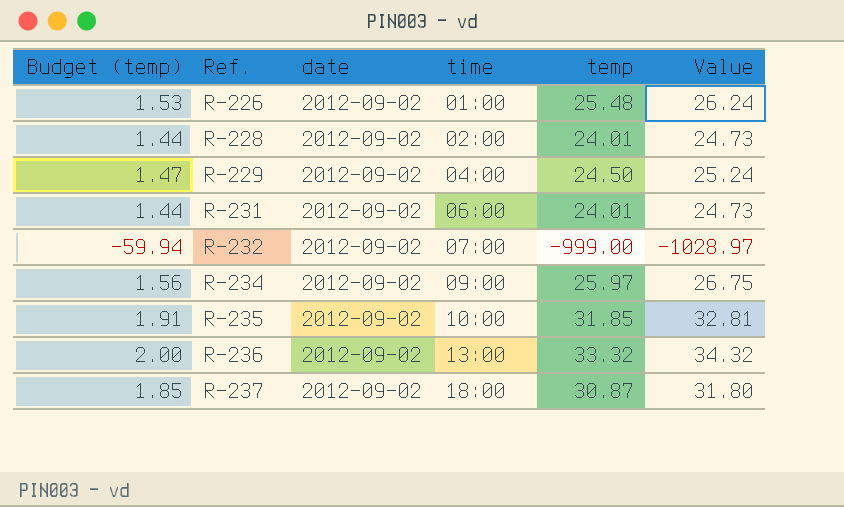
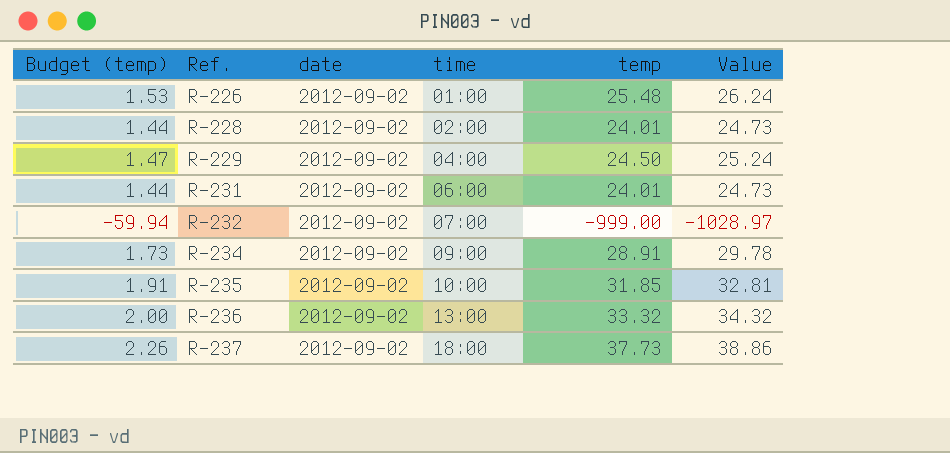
R-234 | Budget (temp): 1.56 -> 1.73
R-234 | temp: 25.97 -> 28.91
R-234 | Value: 26.75 -> 29.78
R-237 | Budget (temp): 1.85 -> 2.26
R-237 | temp: 30.87 -> 37.73
R-237 | Value: 31.80 -> 38.86

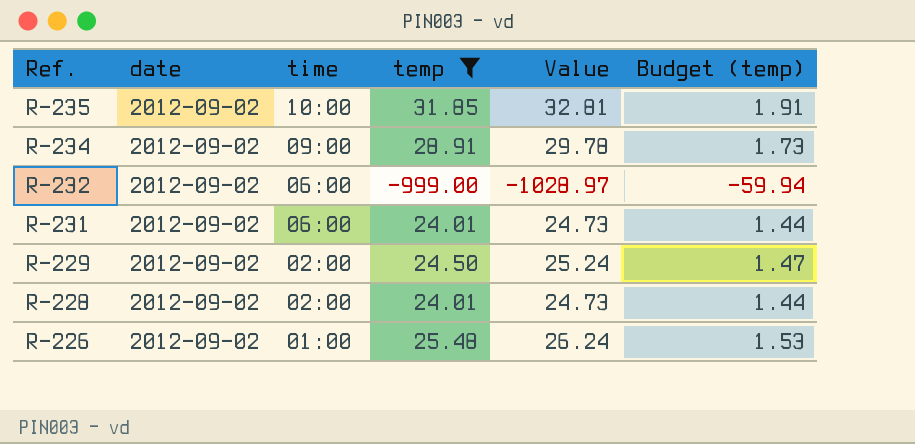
filter: none -> temp <= 31.85
row order: Ref. ascending -> Ref. descending
column Budget (temp) | position: 1 -> 6
R-232 | time: 07:00 -> 06:00
R-229 | time: 04:00 -> 02:00

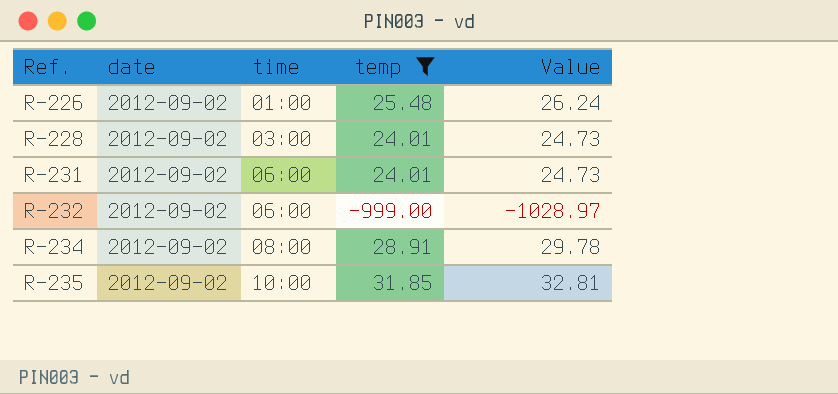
row order: Ref. descending -> Ref. ascending
column Budget (temp) | formula: [temp] * 0.06 -> none
row R-229: 2012-09-02 | 02:00 | 24.50 | 25.24 | 1.47 -> none
R-228 | time: 02:00 -> 03:00
R-234 | time: 09:00 -> 08:00

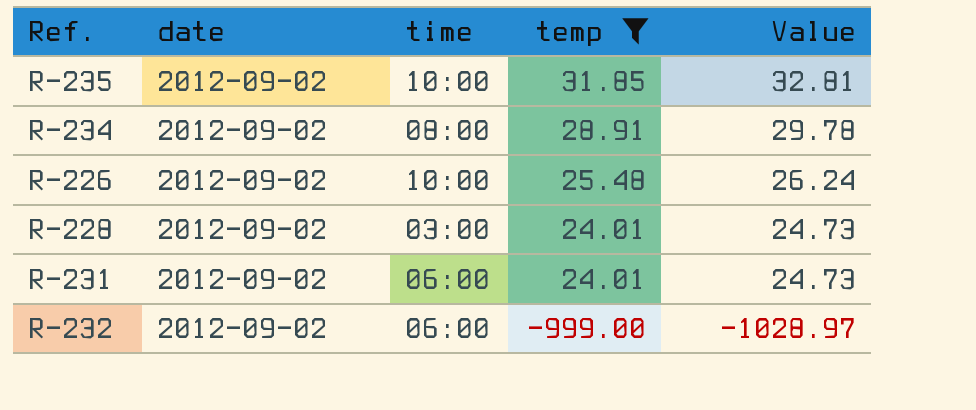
row order: Ref. ascending -> temp descending
R-226 | time: 01:00 -> 10:00

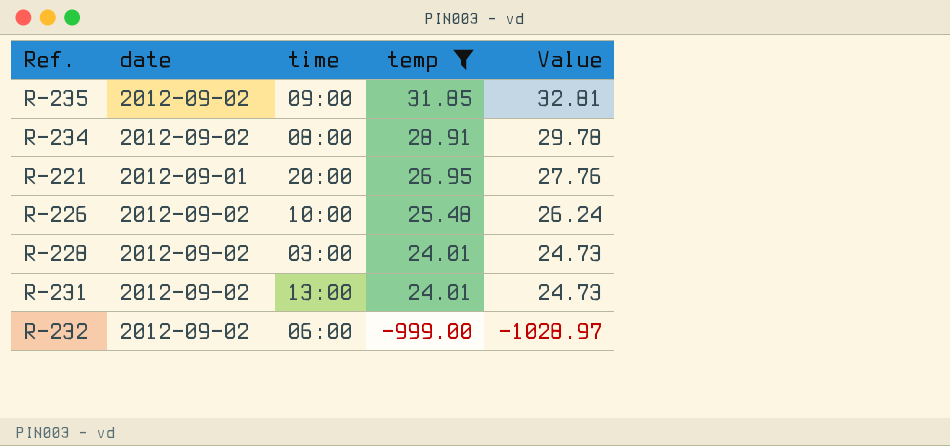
R-235 | time: 10:00 -> 09:00
row R-221: none -> 2012-09-01 | 20:00 | 26.95 | 27.76
R-231 | time: 06:00 -> 13:00

